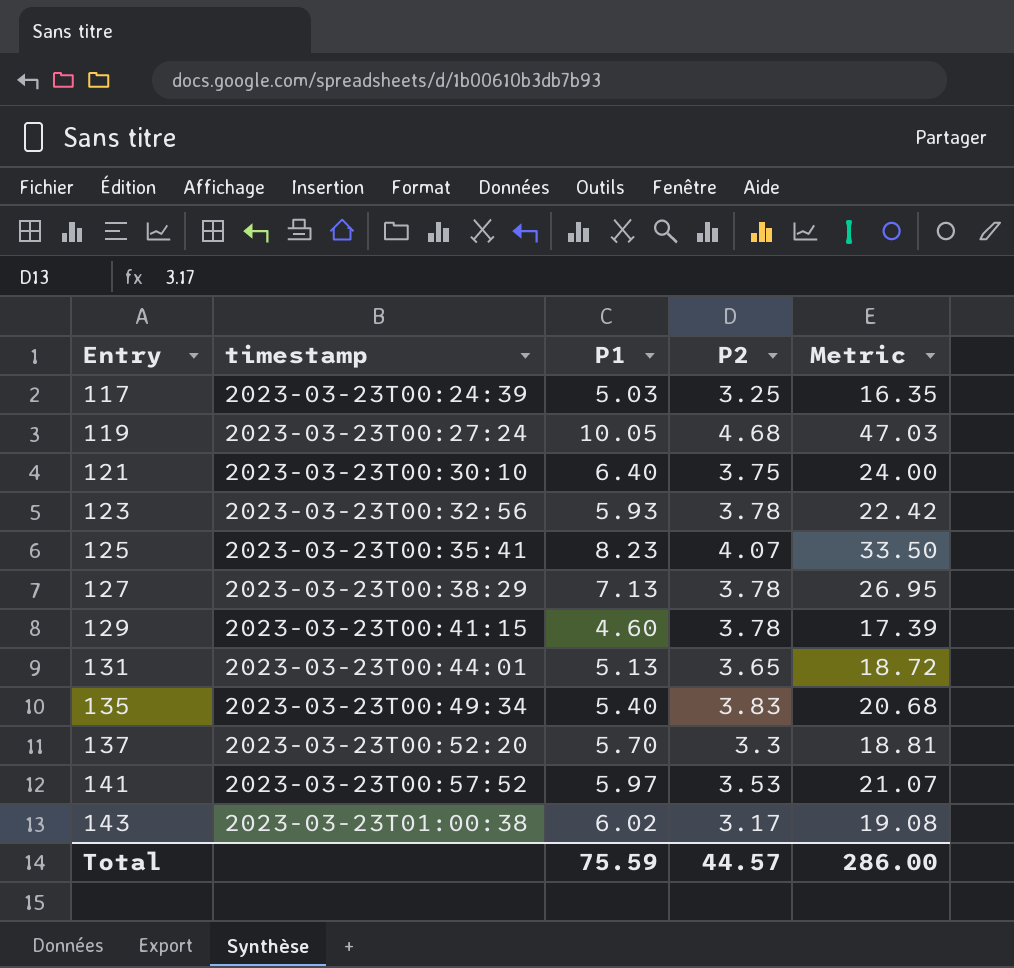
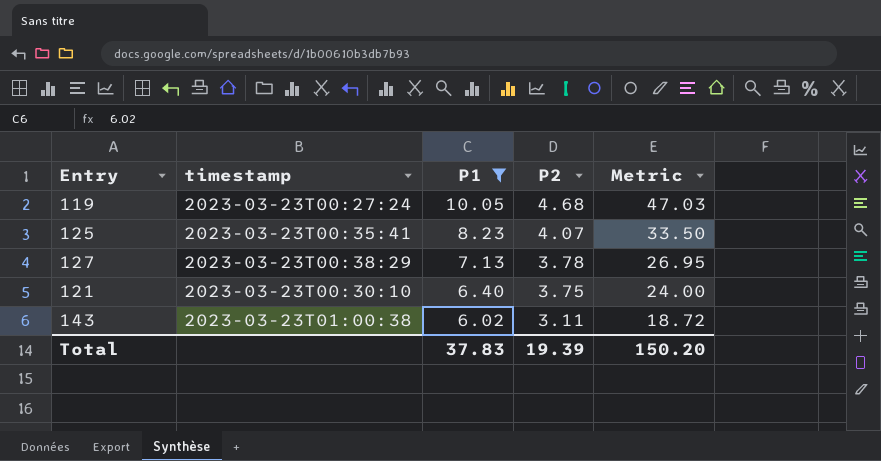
filter: none -> P1 >= 6.02
row order: Entry ascending -> P1 descending
143 | P2: 3.17 -> 3.11
143 | Metric: 19.08 -> 18.72
Total | P1: 75.59 -> 37.83
Total | P2: 44.57 -> 19.39
Total | Metric: 286.00 -> 150.20

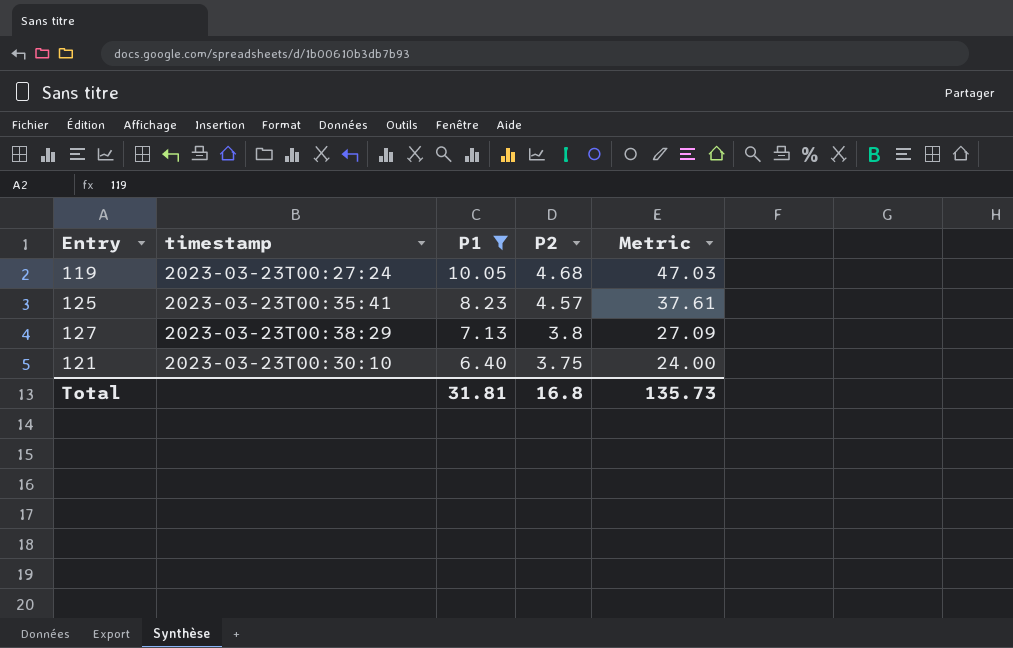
row 143: 2023-03-23T01:00:38 | 6.02 | 3.11 | 18.72 -> none
125 | P2: 4.07 -> 4.57
125 | Metric: 33.50 -> 37.61
127 | P2: 3.78 -> 3.8
127 | Metric: 26.95 -> 27.09
Total | P1: 37.83 -> 31.81
Total | P2: 19.39 -> 16.8
Total | Metric: 150.20 -> 135.73

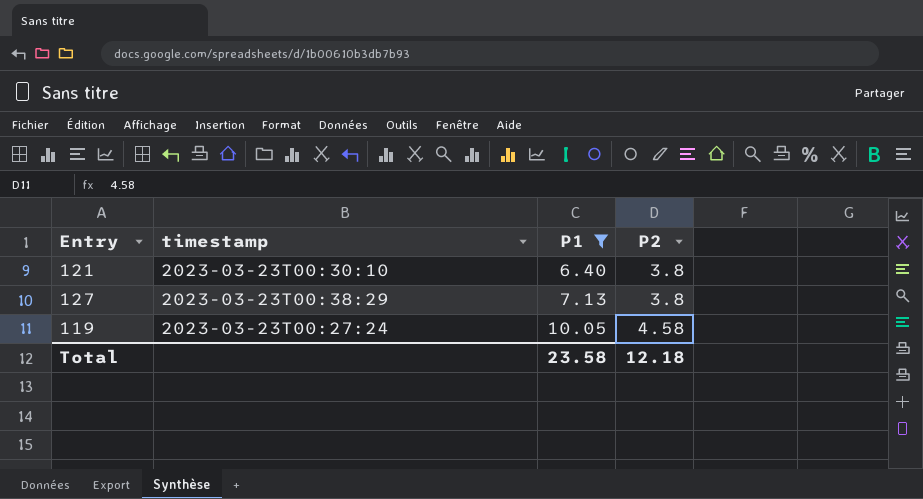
row order: P1 descending -> P1 ascending
column Metric | formula: [P1] * [P2] -> none
row 125: 2023-03-23T00:35:41 | 8.23 | 4.57 | 37.61 -> none
121 | P2: 3.75 -> 3.8
119 | P2: 4.68 -> 4.58
Total | P1: 31.81 -> 23.58
Total | P2: 16.8 -> 12.18

